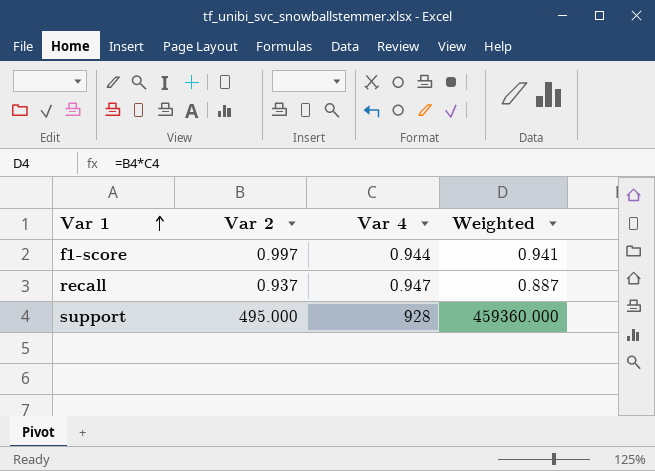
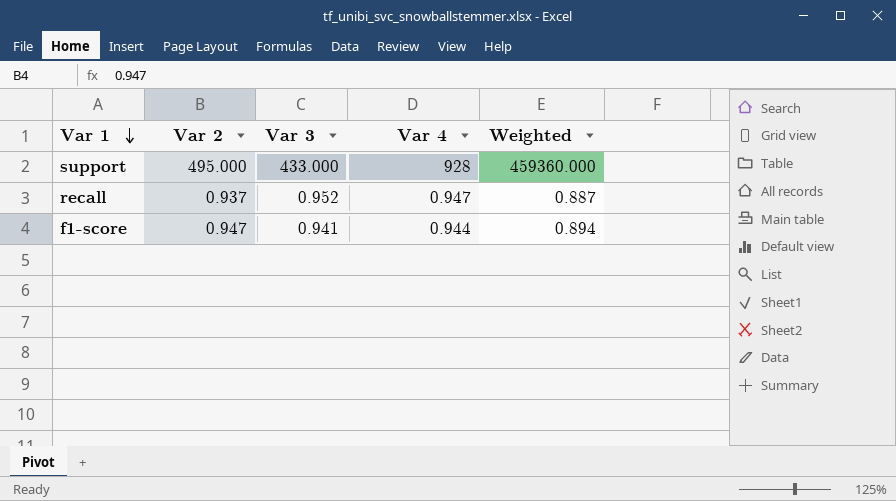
row order: Var 1 ascending -> Var 1 descending
column Var 3 | position: none -> 3
f1-score | Var 2: 0.997 -> 0.947
f1-score | Weighted: 0.941 -> 0.894

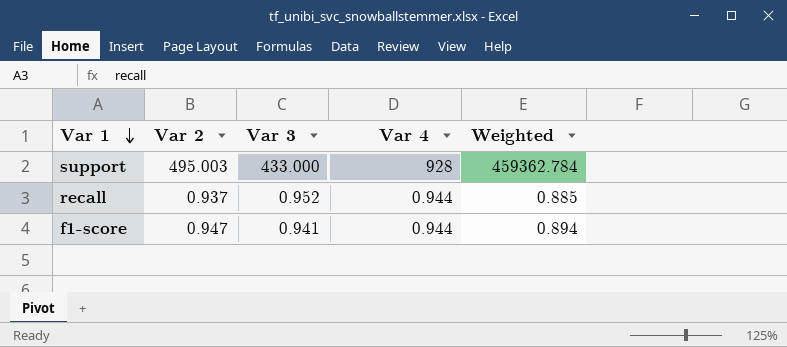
support | Var 2: 495.000 -> 495.003
support | Weighted: 459360.000 -> 459362.784
recall | Var 4: 0.947 -> 0.944
recall | Weighted: 0.887 -> 0.885

